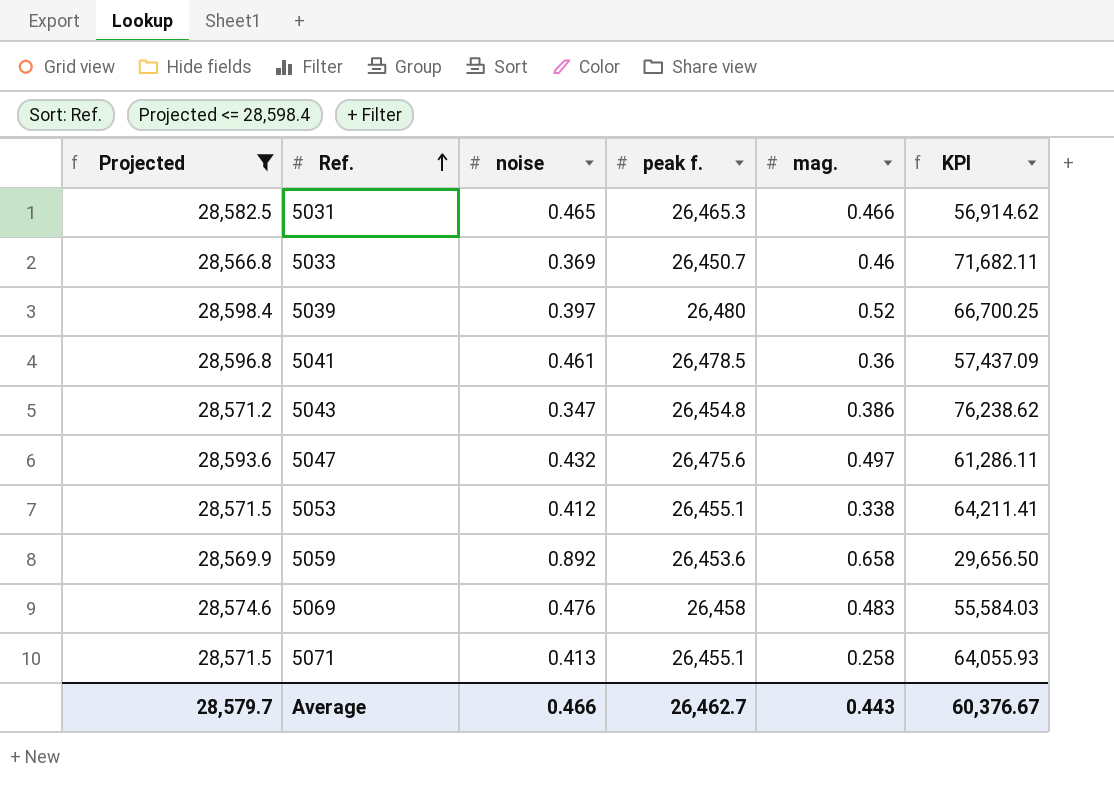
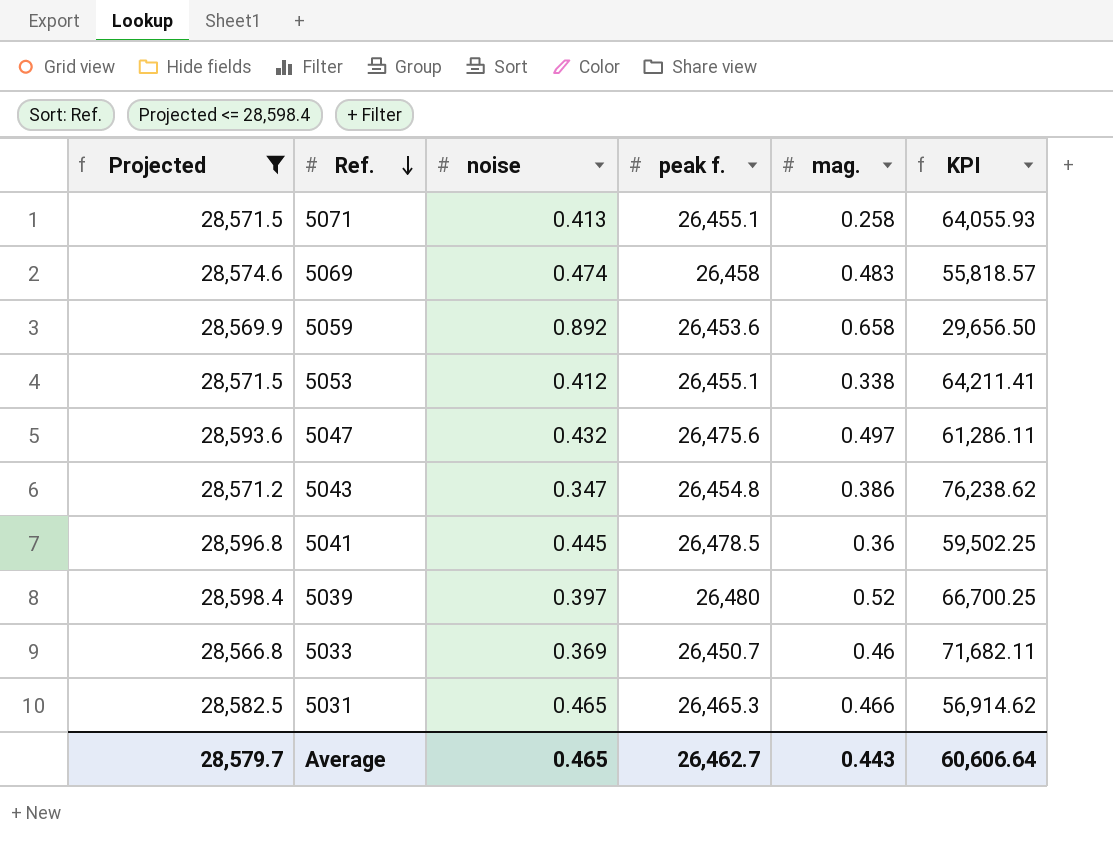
row order: Ref. ascending -> Ref. descending
5069 | noise: 0.476 -> 0.474
5069 | KPI: 55,584.03 -> 55,818.57
5041 | noise: 0.461 -> 0.445
5041 | KPI: 57,437.09 -> 59,502.25
Average | noise: 0.466 -> 0.465
Average | KPI: 60,376.67 -> 60,606.64

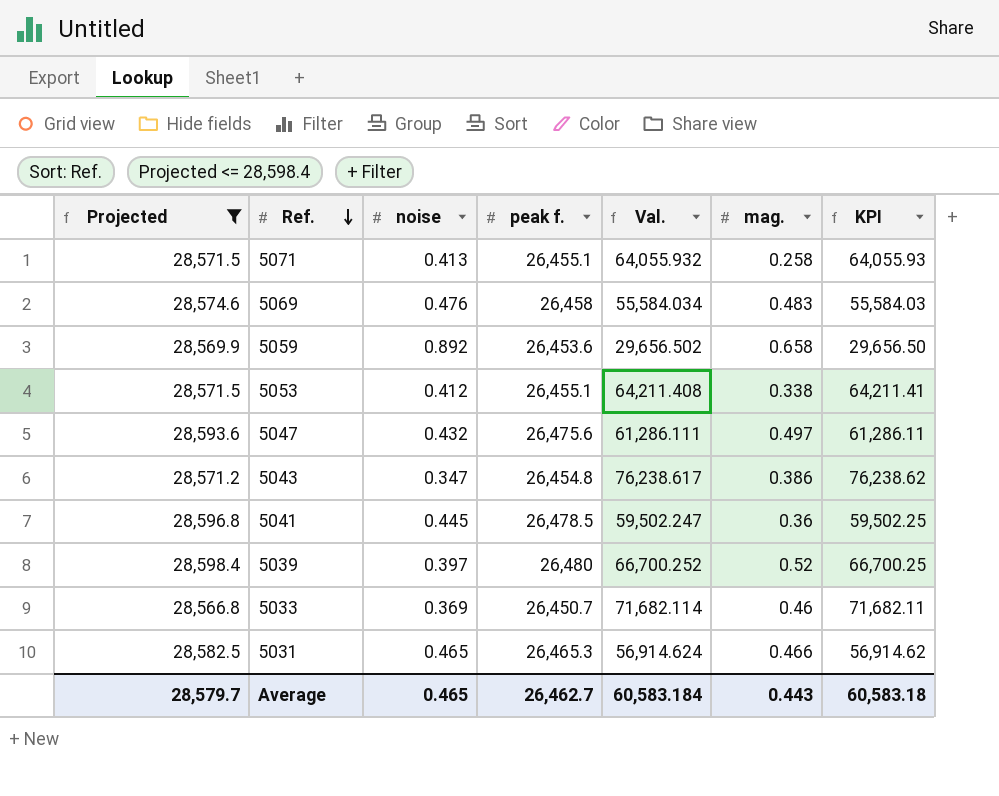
column Val. | formula: none -> [peak f.] / [noise]
5069 | noise: 0.474 -> 0.476
5069 | KPI: 55,818.57 -> 55,584.03
Average | KPI: 60,606.64 -> 60,583.18

